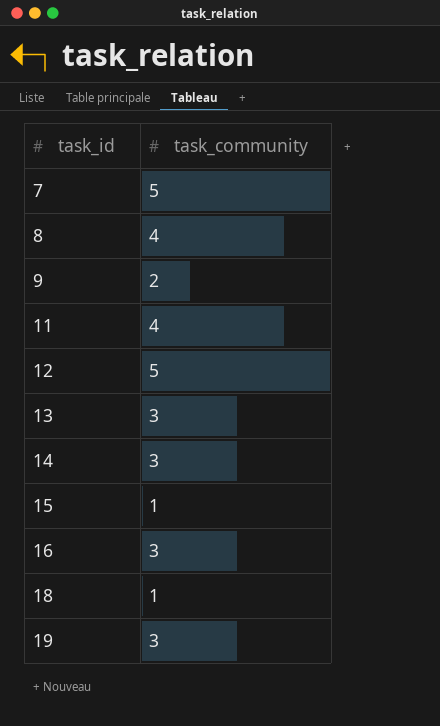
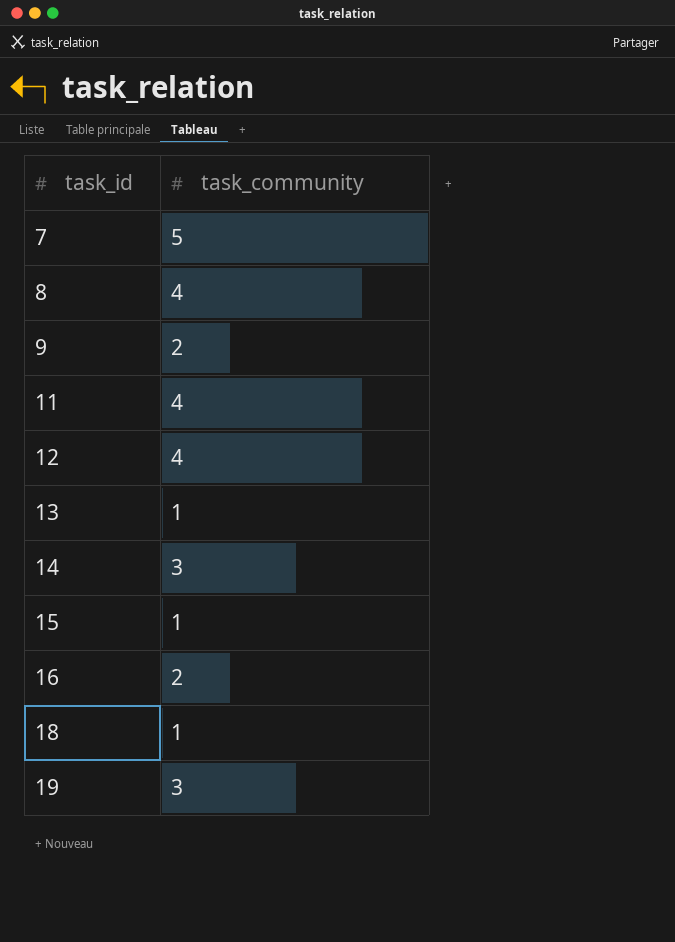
12 | task_community: 5 -> 4
13 | task_community: 3 -> 1
16 | task_community: 3 -> 2

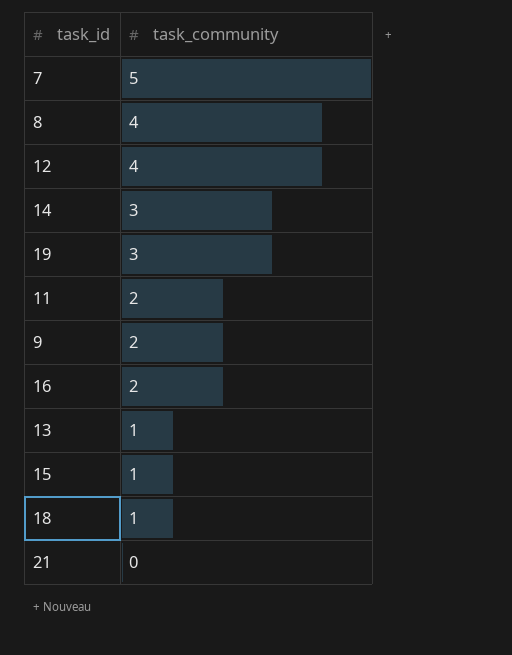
row order: task_id ascending -> task_community descending
11 | task_community: 4 -> 2
row 21: none -> 0

